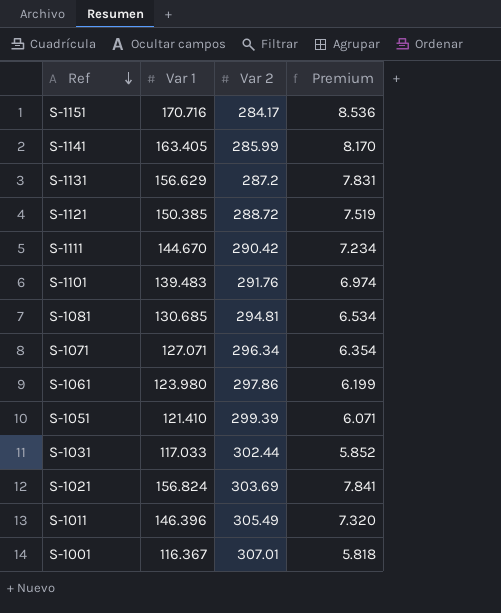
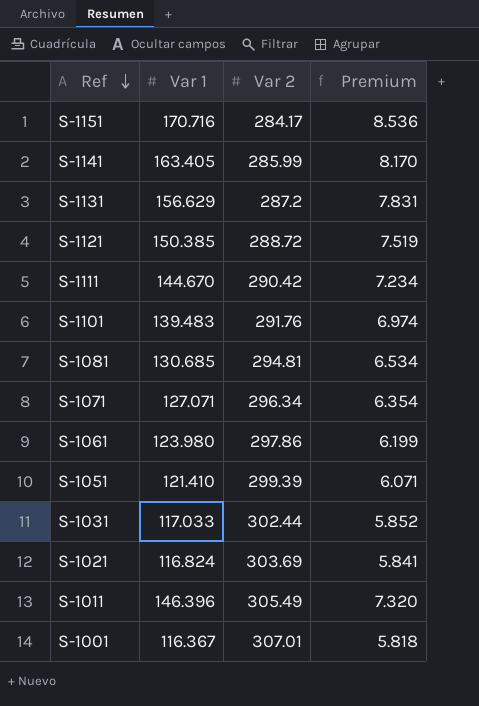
S-1021 | Var 1: 156.824 -> 116.824
S-1021 | Premium: 7.841 -> 5.841

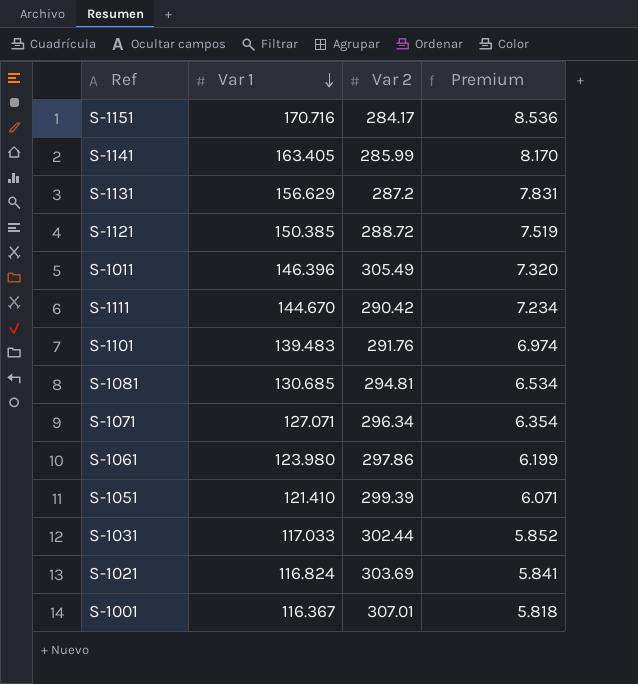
row order: Ref descending -> Var 1 descending

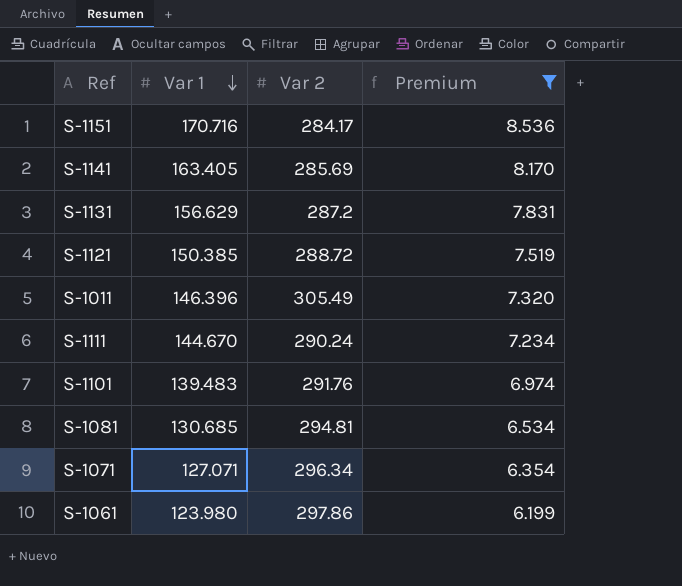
filter: none -> Premium >= 6.199
S-1141 | Var 2: 285.99 -> 285.69
S-1111 | Var 2: 290.42 -> 290.24

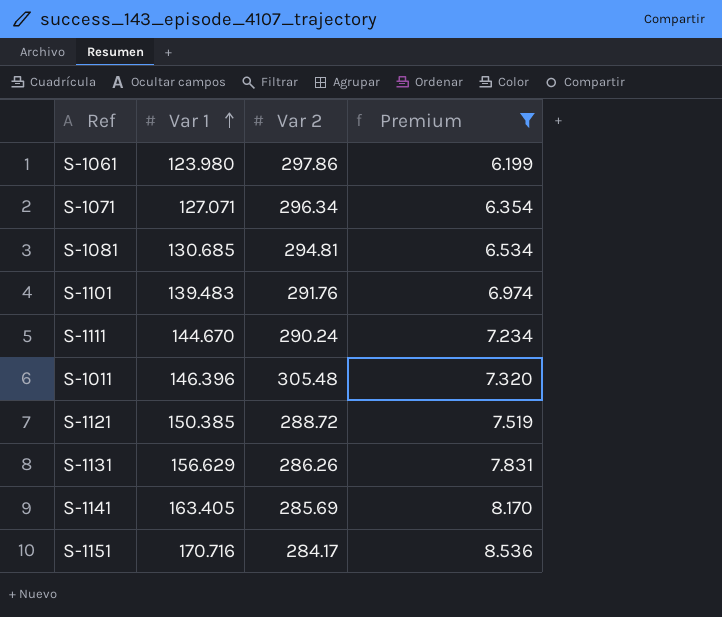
row order: Var 1 descending -> Var 1 ascending
S-1011 | Var 2: 305.49 -> 305.48
S-1131 | Var 2: 287.2 -> 286.26

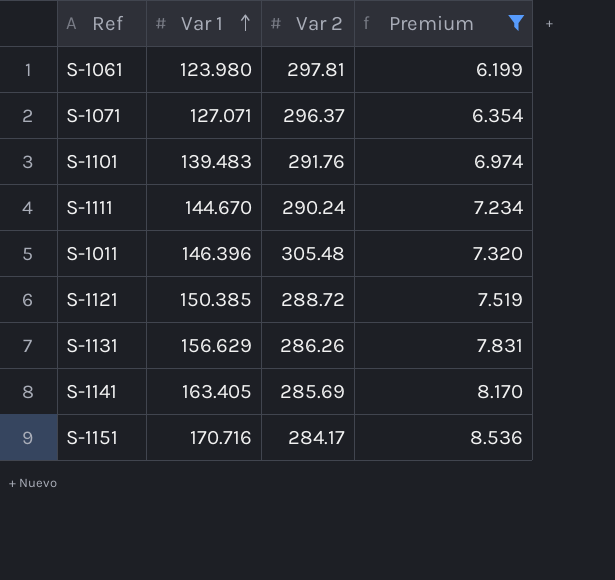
row S-1081: 130.685 | 294.81 | 6.534 -> none
S-1061 | Var 2: 297.86 -> 297.81
S-1071 | Var 2: 296.34 -> 296.37

